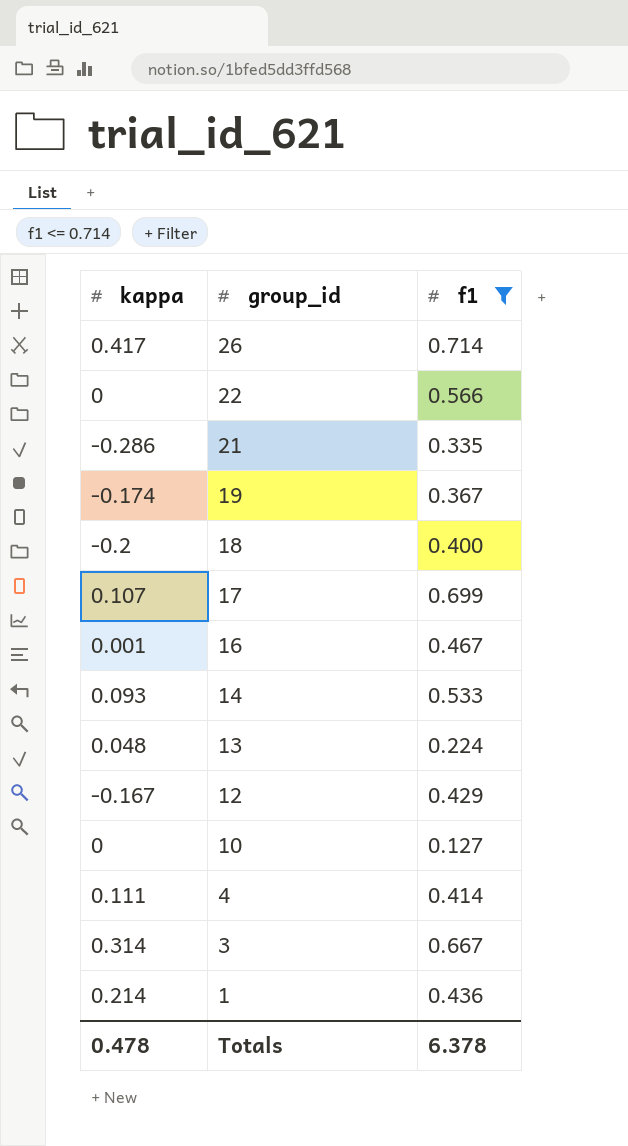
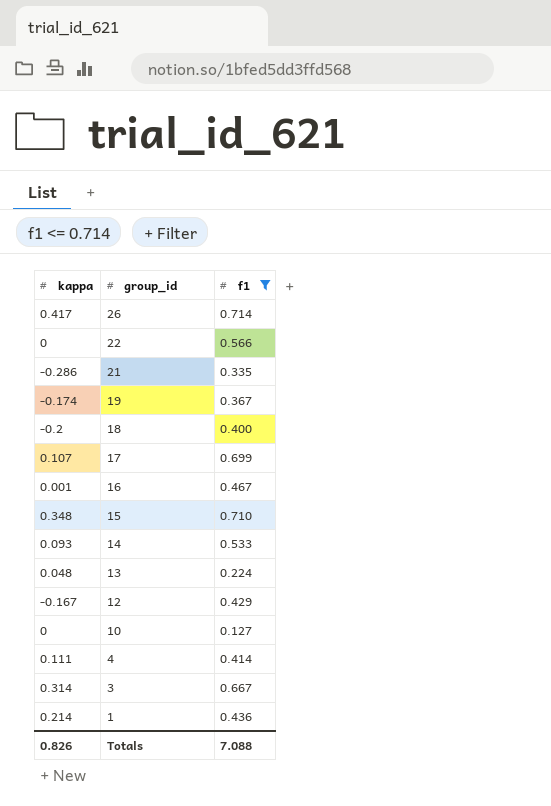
row 15: none -> 0.348 | 0.710
Totals | kappa: 0.478 -> 0.826
Totals | f1: 6.378 -> 7.088

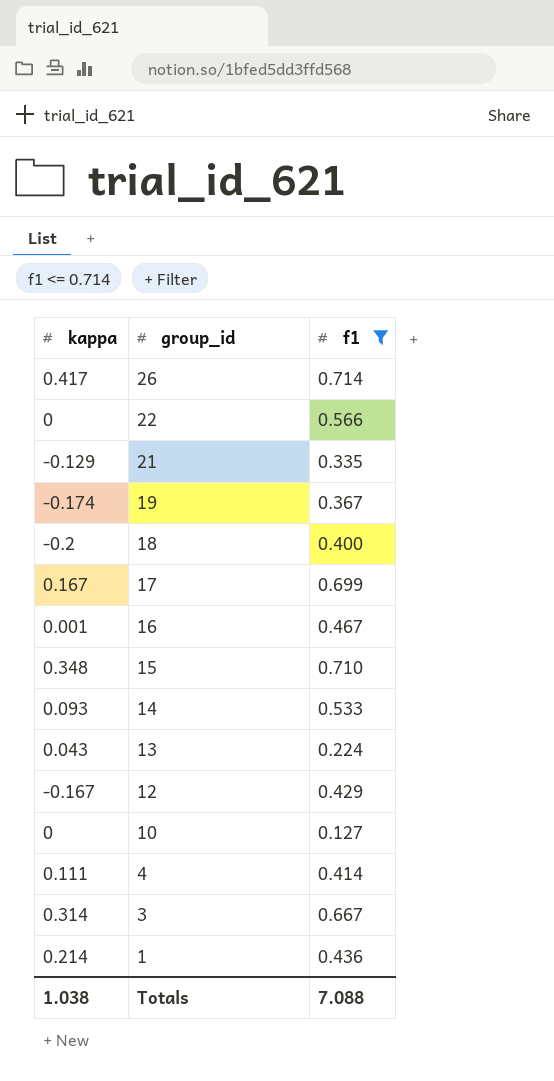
21 | kappa: -0.286 -> -0.129
17 | kappa: 0.107 -> 0.167
13 | kappa: 0.048 -> 0.043
Totals | kappa: 0.826 -> 1.038

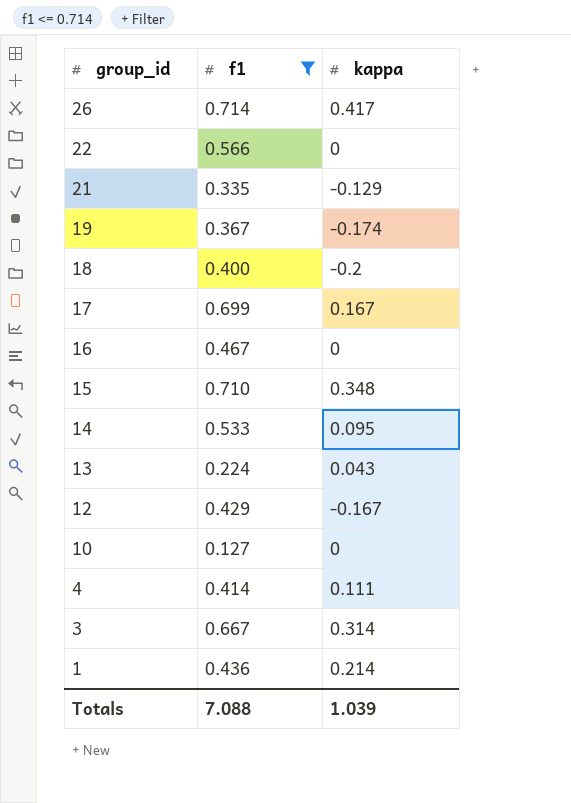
column kappa | position: 1 -> 3
16 | kappa: 0.001 -> 0
14 | kappa: 0.093 -> 0.095
Totals | kappa: 1.038 -> 1.039

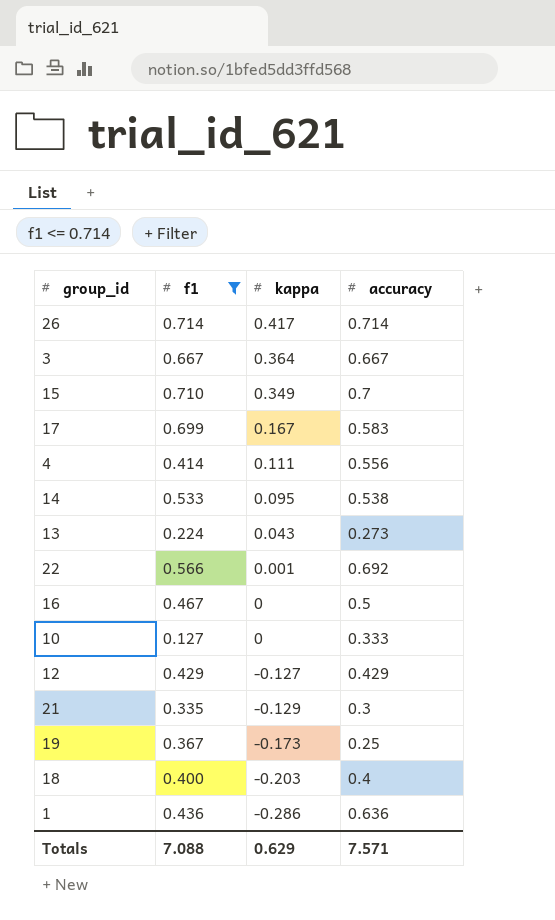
row order: group_id descending -> kappa descending
column accuracy | position: none -> 4
3 | kappa: 0.314 -> 0.364
15 | kappa: 0.348 -> 0.349
22 | kappa: 0 -> 0.001
12 | kappa: -0.167 -> -0.127
19 | kappa: -0.174 -> -0.173
18 | kappa: -0.2 -> -0.203
1 | kappa: 0.214 -> -0.286
Totals | kappa: 1.039 -> 0.629

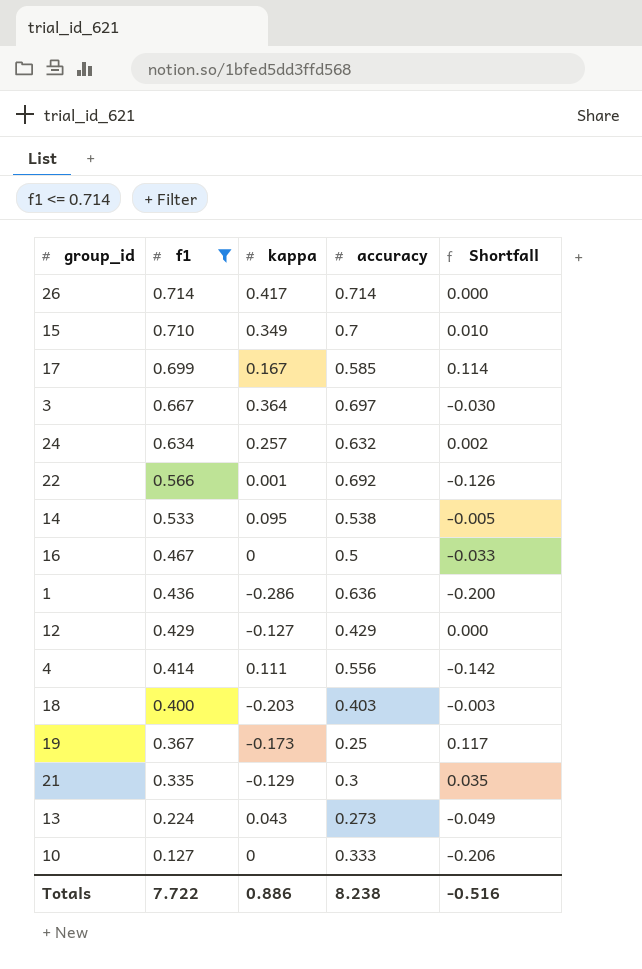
row order: kappa descending -> f1 descending
column Shortfall | formula: none -> [f1] - [accuracy]
17 | accuracy: 0.583 -> 0.585
3 | accuracy: 0.667 -> 0.697
row 24: none -> 0.634 | 0.257 | 0.632 | 0.002
18 | accuracy: 0.4 -> 0.403
Totals | f1: 7.088 -> 7.722
Totals | kappa: 0.629 -> 0.886
Totals | accuracy: 7.571 -> 8.238

